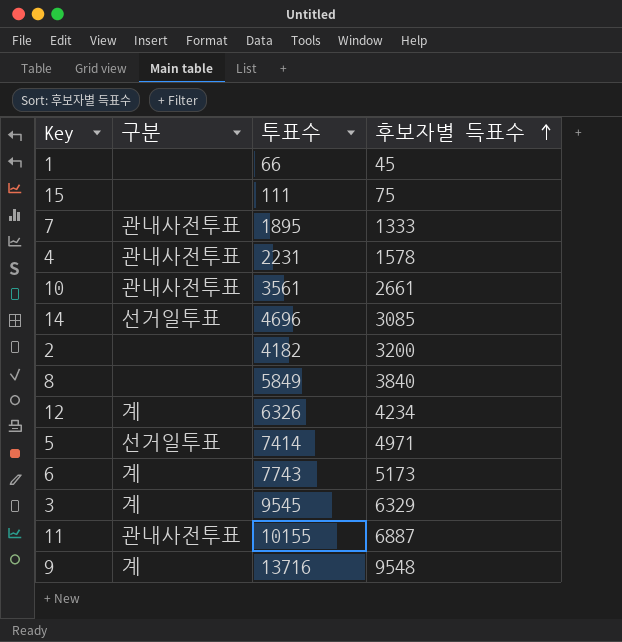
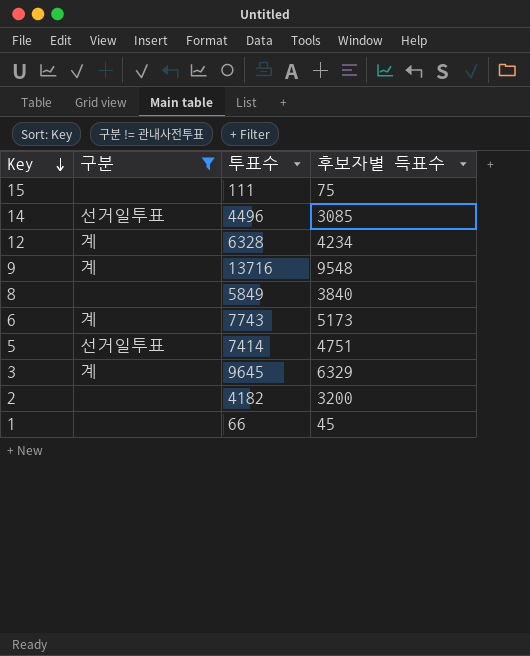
filter: none -> 구분 != 관내사전투표
row order: 후보자별 득표수 ascending -> Key descending
14 | 투표수: 4696 -> 4496
12 | 투표수: 6326 -> 6328
5 | 후보자별 득표수: 4971 -> 4751
3 | 투표수: 9545 -> 9645

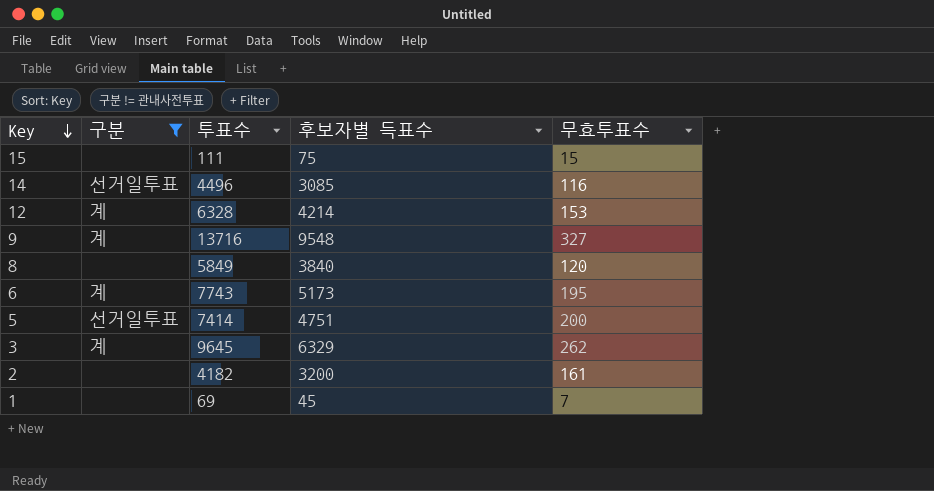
column 무효투표수 | position: none -> 5
12 | 후보자별 득표수: 4234 -> 4214
1 | 투표수: 66 -> 69

